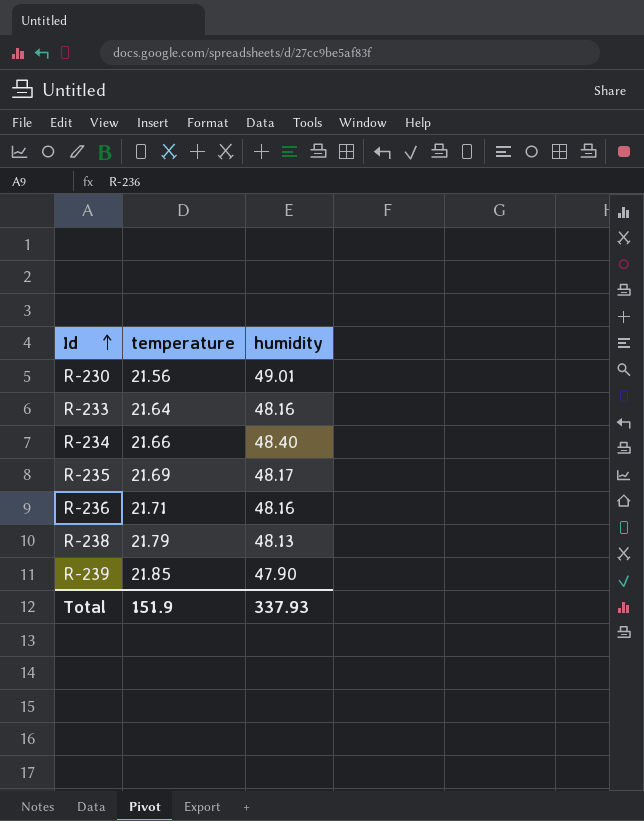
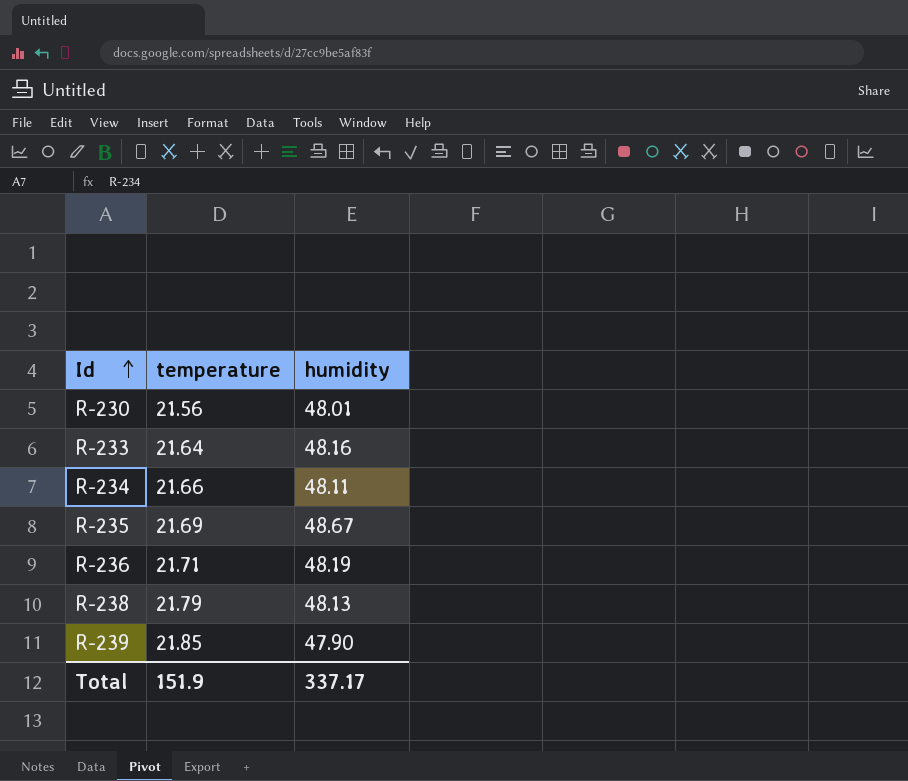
R-230 | humidity: 49.01 -> 48.01
R-234 | humidity: 48.40 -> 48.11
R-235 | humidity: 48.17 -> 48.67
R-236 | humidity: 48.16 -> 48.19
Total | humidity: 337.93 -> 337.17

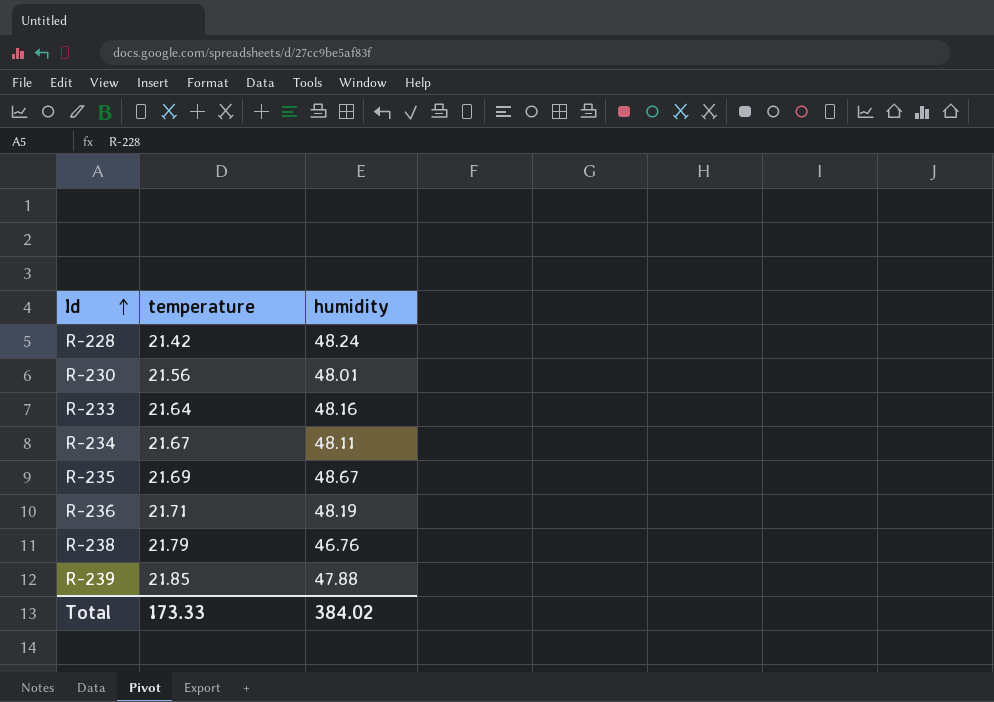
row R-228: none -> 21.42 | 48.24
R-234 | temperature: 21.66 -> 21.67
R-238 | humidity: 48.13 -> 46.76
R-239 | humidity: 47.90 -> 47.88
Total | temperature: 151.9 -> 173.33
Total | humidity: 337.17 -> 384.02

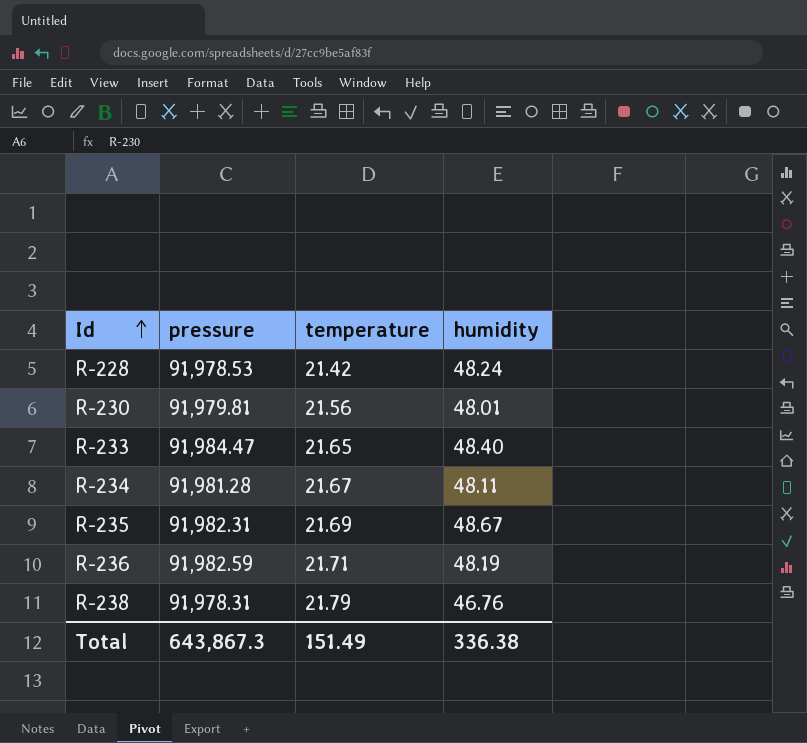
column pressure | position: none -> 2
row R-239: 21.85 | 47.88 -> none
R-233 | temperature: 21.64 -> 21.65
R-233 | humidity: 48.16 -> 48.40
Total | temperature: 173.33 -> 151.49
Total | humidity: 384.02 -> 336.38

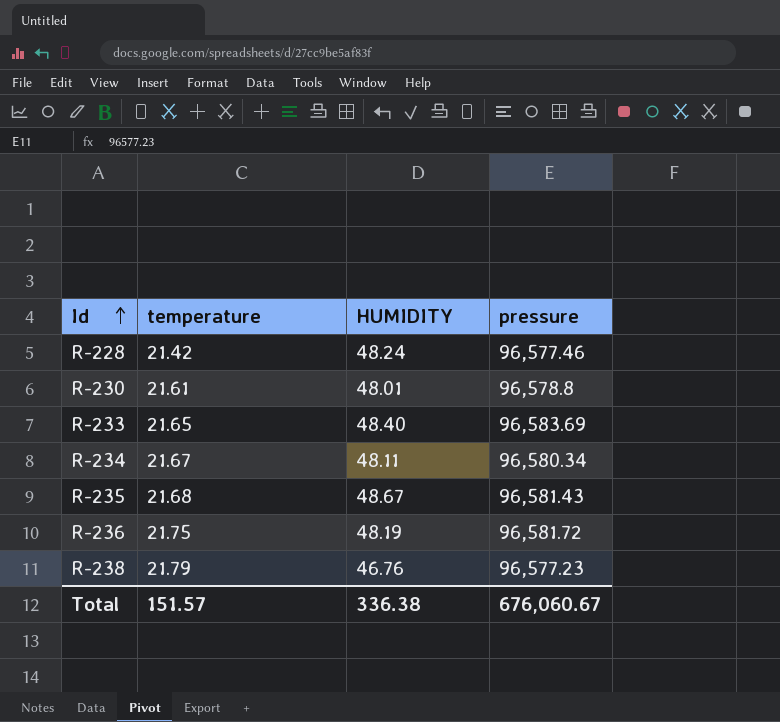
column name: humidity -> HUMIDITY
column pressure | position: 2 -> 4
R-228 | pressure: 91,978.53 -> 96,577.46
R-230 | temperature: 21.56 -> 21.61
R-230 | pressure: 91,979.81 -> 96,578.8
R-233 | pressure: 91,984.47 -> 96,583.69
R-234 | pressure: 91,981.28 -> 96,580.34
R-235 | temperature: 21.69 -> 21.68
R-235 | pressure: 91,982.31 -> 96,581.43
R-236 | temperature: 21.71 -> 21.75
R-236 | pressure: 91,982.59 -> 96,581.72
R-238 | pressure: 91,978.31 -> 96,577.23
Total | temperature: 151.49 -> 151.57
Total | pressure: 643,867.3 -> 676,060.67

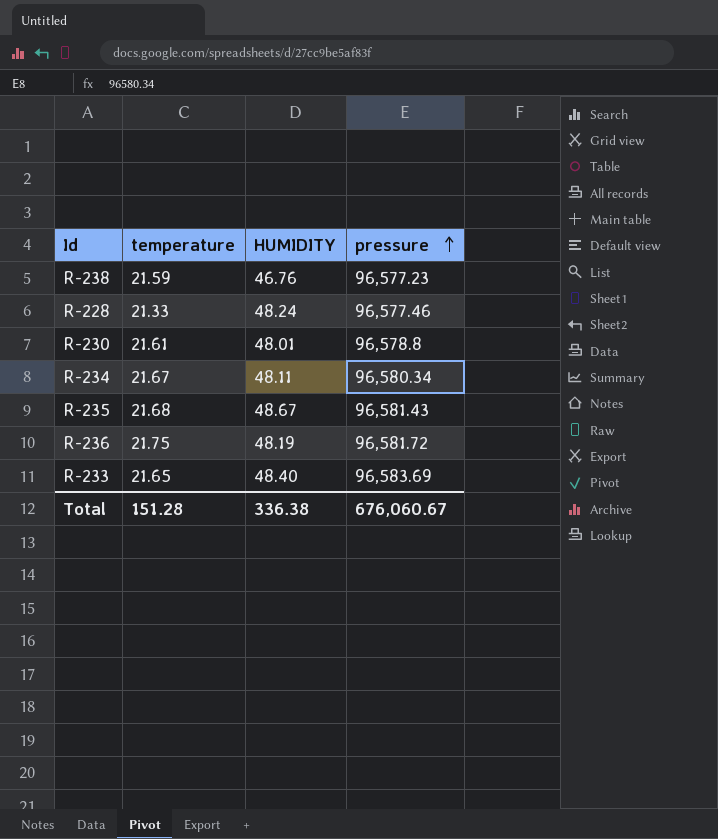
row order: Id ascending -> pressure ascending
R-238 | temperature: 21.79 -> 21.59
R-228 | temperature: 21.42 -> 21.33
Total | temperature: 151.57 -> 151.28

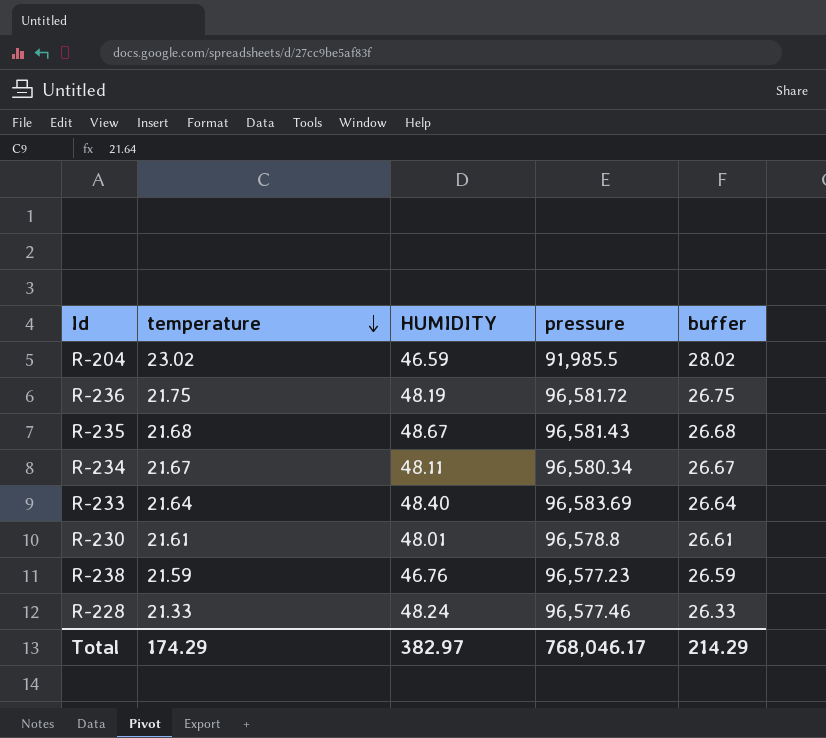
row order: pressure ascending -> temperature descending
column buffer | formula: none -> [temperature] + 5
row R-204: none -> 23.02 | 46.59 | 91,985.5 | 28.02
R-233 | temperature: 21.65 -> 21.64
Total | temperature: 151.28 -> 174.29
Total | HUMIDITY: 336.38 -> 382.97
Total | pressure: 676,060.67 -> 768,046.17

